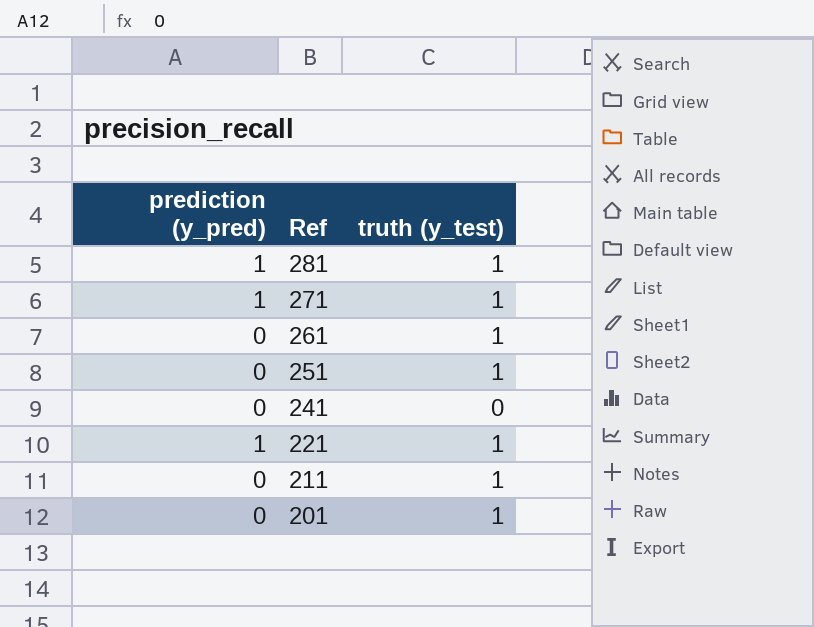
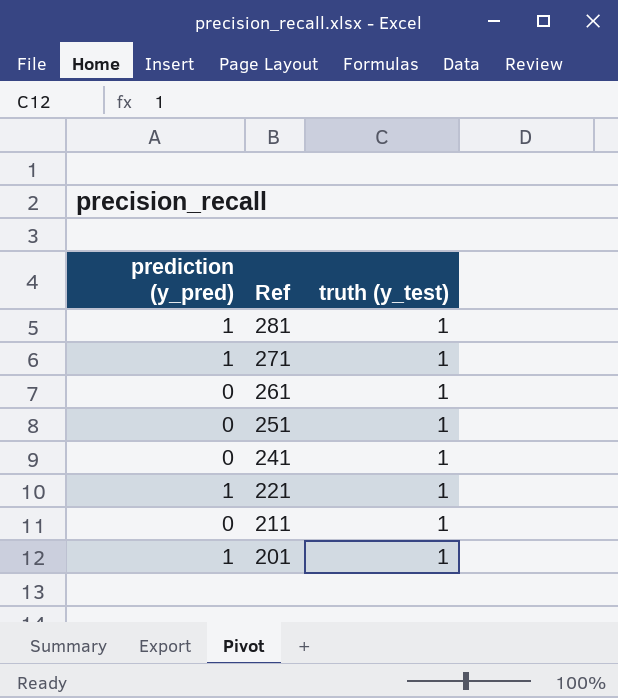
241 | truth (y_test): 0 -> 1
201 | prediction (y_pred): 0 -> 1

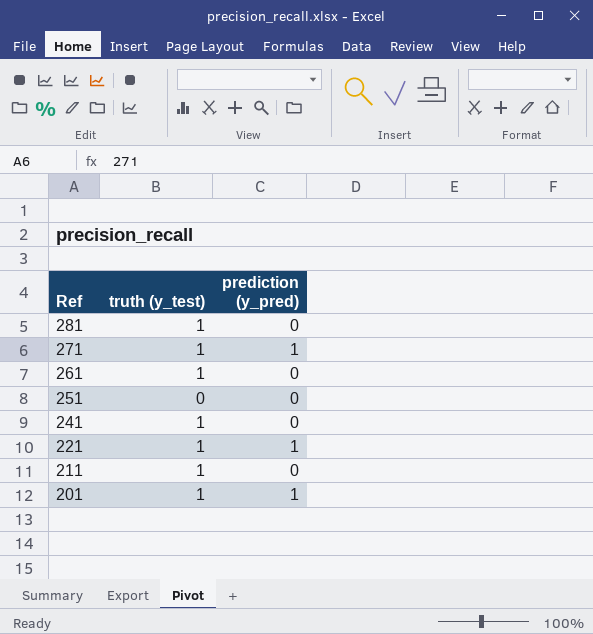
column prediction (y_pred) | position: 1 -> 3
281 | prediction (y_pred): 1 -> 0
251 | truth (y_test): 1 -> 0

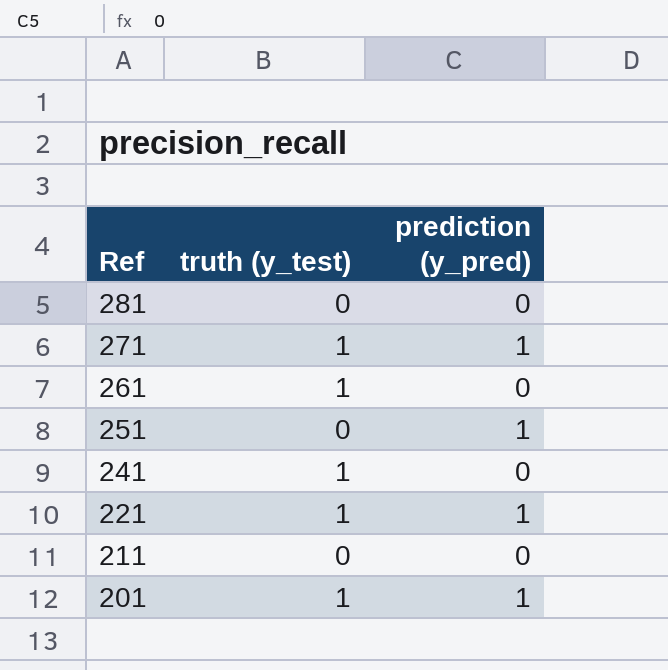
281 | truth (y_test): 1 -> 0
251 | prediction (y_pred): 0 -> 1
211 | truth (y_test): 1 -> 0

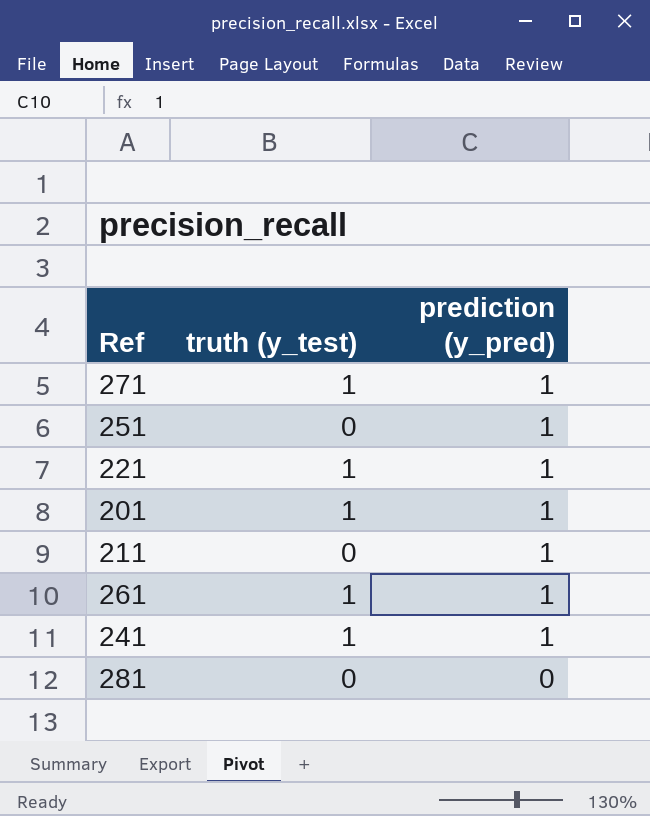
row order: Ref descending -> prediction (y_pred) descending
211 | prediction (y_pred): 0 -> 1
261 | prediction (y_pred): 0 -> 1
241 | prediction (y_pred): 0 -> 1

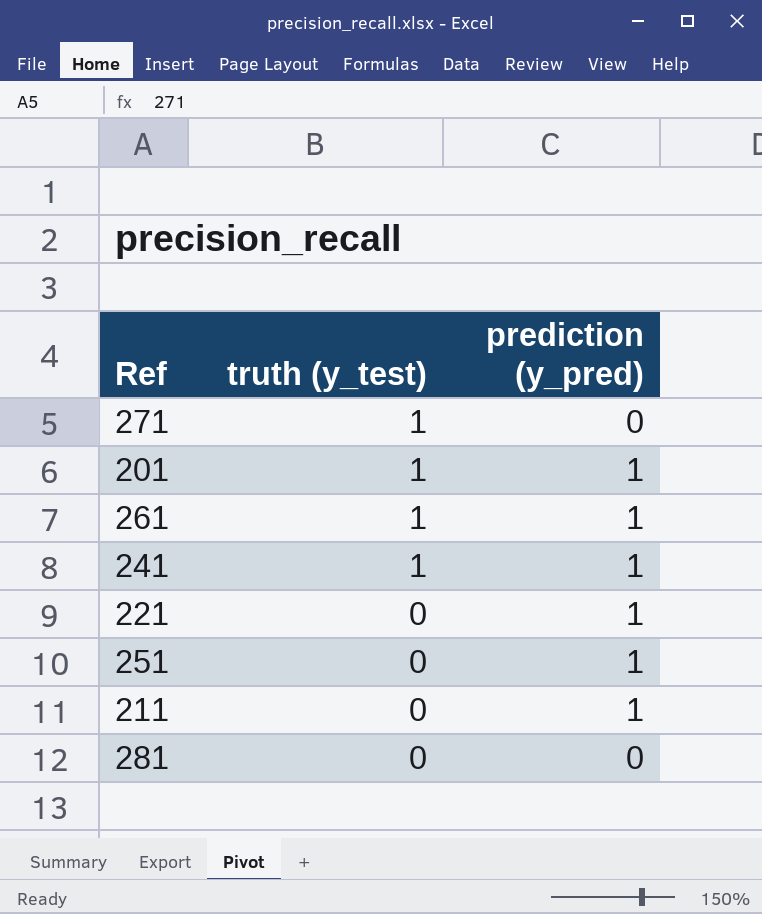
row order: prediction (y_pred) descending -> truth (y_test) descending
271 | prediction (y_pred): 1 -> 0
221 | truth (y_test): 1 -> 0

